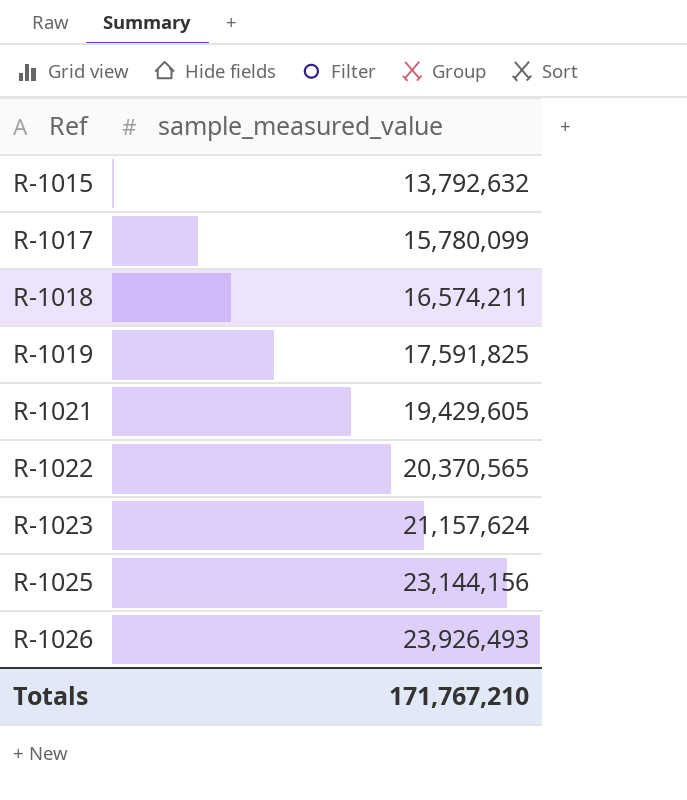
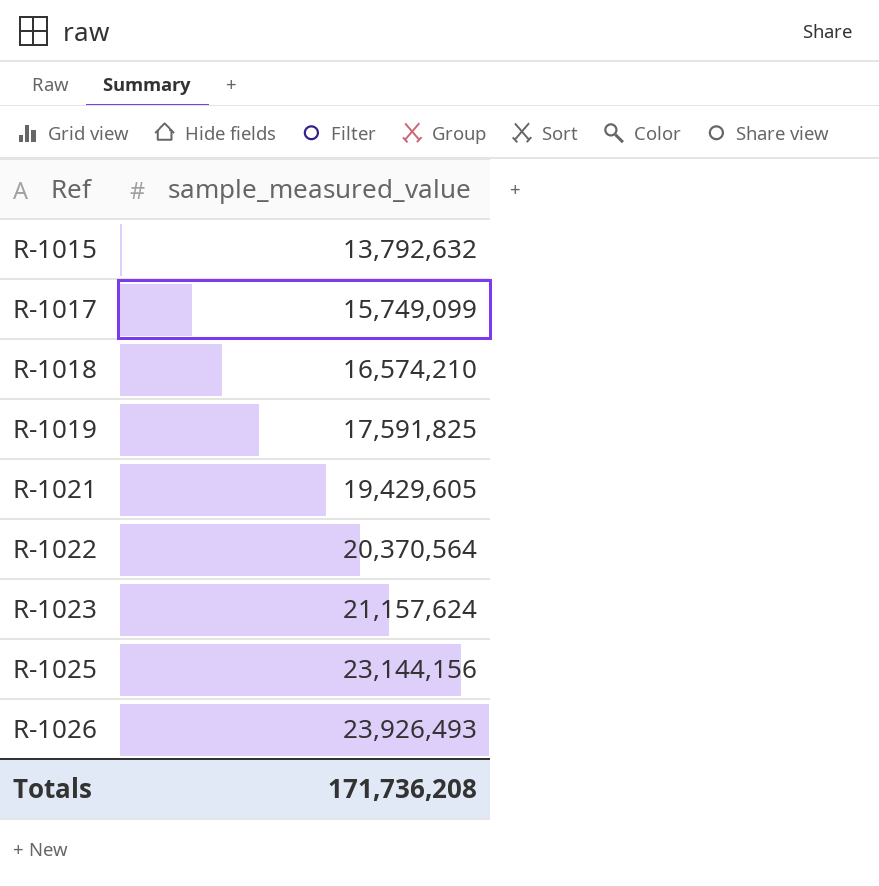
R-1017 | sample_measured_value: 15,780,099 -> 15,749,099
R-1018 | sample_measured_value: 16,574,211 -> 16,574,210
R-1022 | sample_measured_value: 20,370,565 -> 20,370,564
Totals | sample_measured_value: 171,767,210 -> 171,736,208

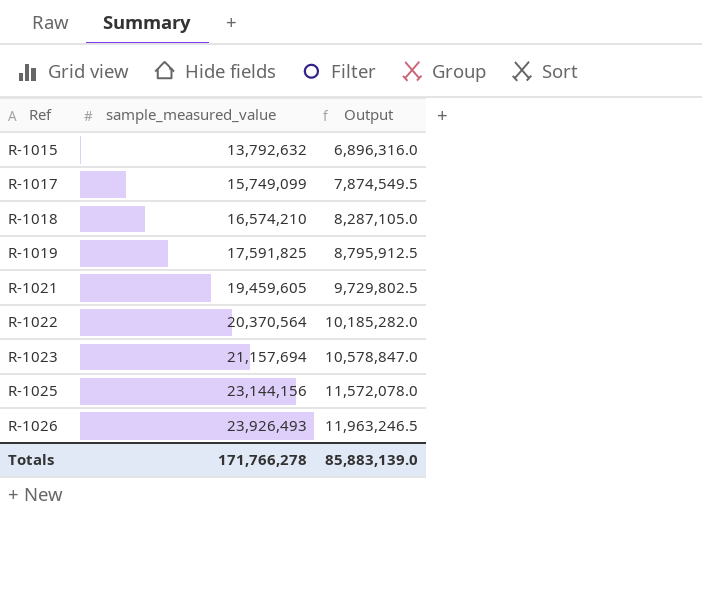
column Output | formula: none -> [sample_measured_value] * 0.5
R-1021 | sample_measured_value: 19,429,605 -> 19,459,605
R-1023 | sample_measured_value: 21,157,624 -> 21,157,694
Totals | sample_measured_value: 171,736,208 -> 171,766,278

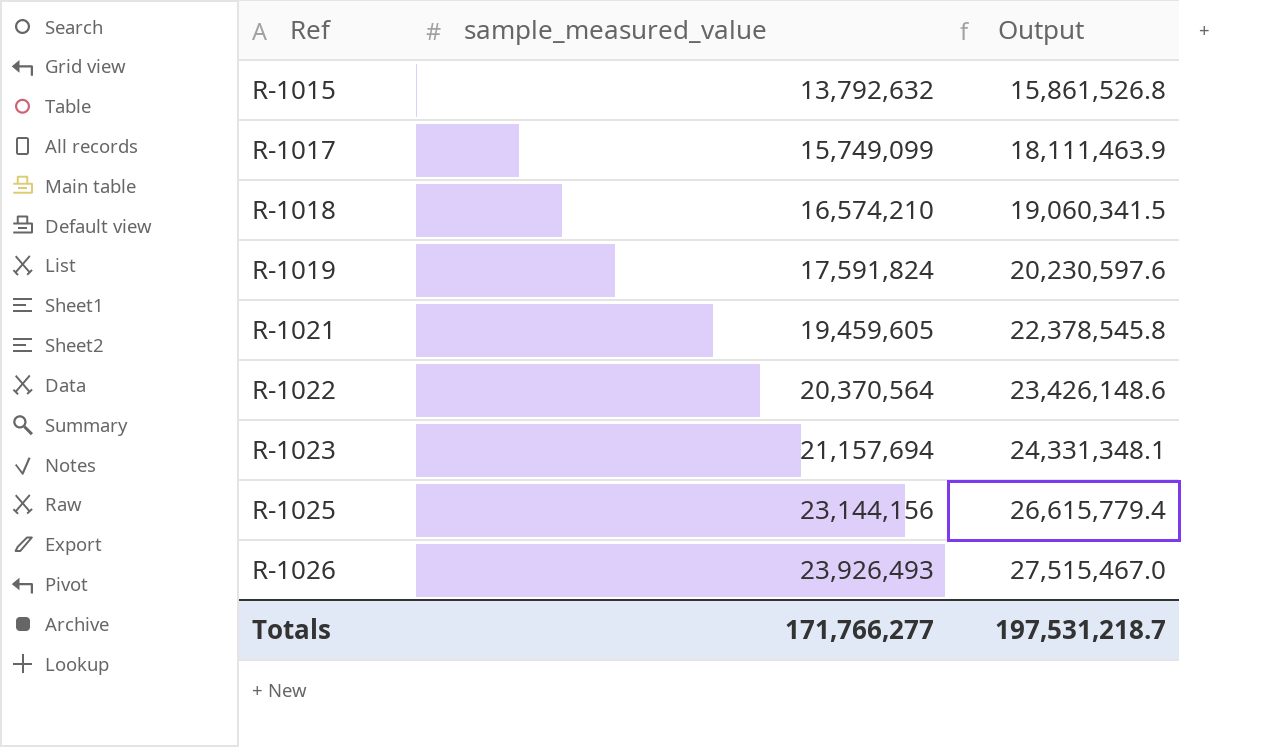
column Output | formula: [sample_measured_value] * 0.5 -> [sample_measured_value] * 1.15
R-1019 | sample_measured_value: 17,591,825 -> 17,591,824
Totals | sample_measured_value: 171,766,278 -> 171,766,277
Totals | Output: 85,883,139.0 -> 197,531,218.7

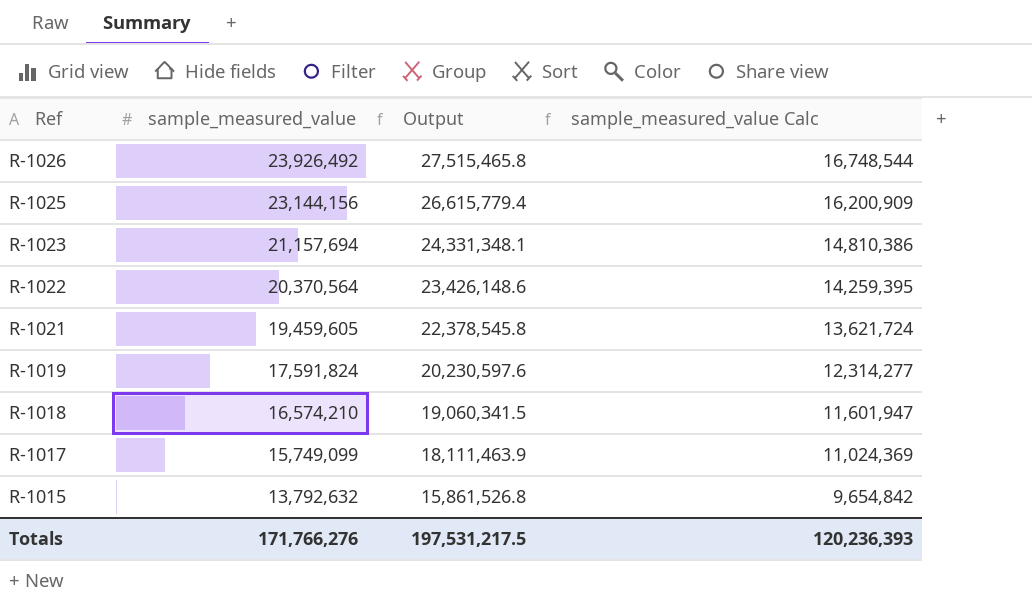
row order: Ref ascending -> Ref descending
column sample_measured_value Calc | formula: none -> [sample_measured_value] * 0.7
R-1026 | sample_measured_value: 23,926,493 -> 23,926,492
R-1026 | Output: 27,515,467.0 -> 27,515,465.8
Totals | sample_measured_value: 171,766,277 -> 171,766,276
Totals | Output: 197,531,218.7 -> 197,531,217.5

